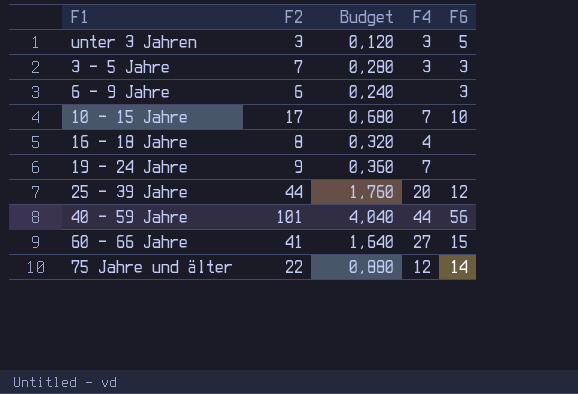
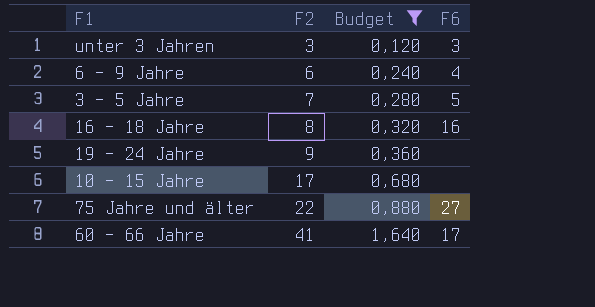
filter: none -> Budget <= 1,640
row order: none -> F2 ascending
column F4 | position: 4 -> none
unter 3 Jahren | F6: 5 -> 3
6 - 9 Jahre | F6: 3 -> 4
3 - 5 Jahre | F6: 3 -> 5
16 - 18 Jahre | F6: none -> 16
10 - 15 Jahre | F6: 10 -> none
75 Jahre und älter | F6: 14 -> 27
60 - 66 Jahre | F6: 15 -> 17

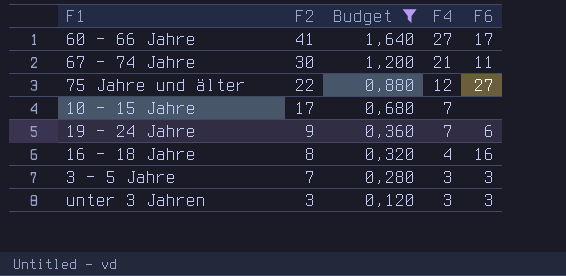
row order: F2 ascending -> F2 descending
column F4 | position: none -> 4
row 6 - 9 Jahre: 6 | 0,240 | 4 -> none
row 67 - 74 Jahre: none -> 30 | 1,200 | 21 | 11
19 - 24 Jahre | F6: none -> 6
3 - 5 Jahre | F6: 5 -> 3

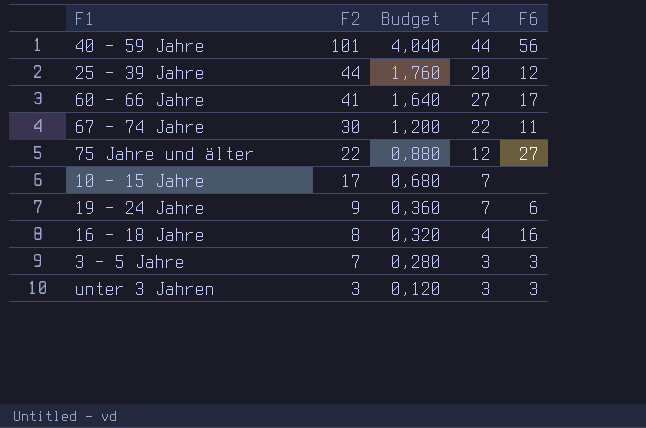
filter: Budget <= 1,640 -> none
67 - 74 Jahre | F4: 21 -> 22

